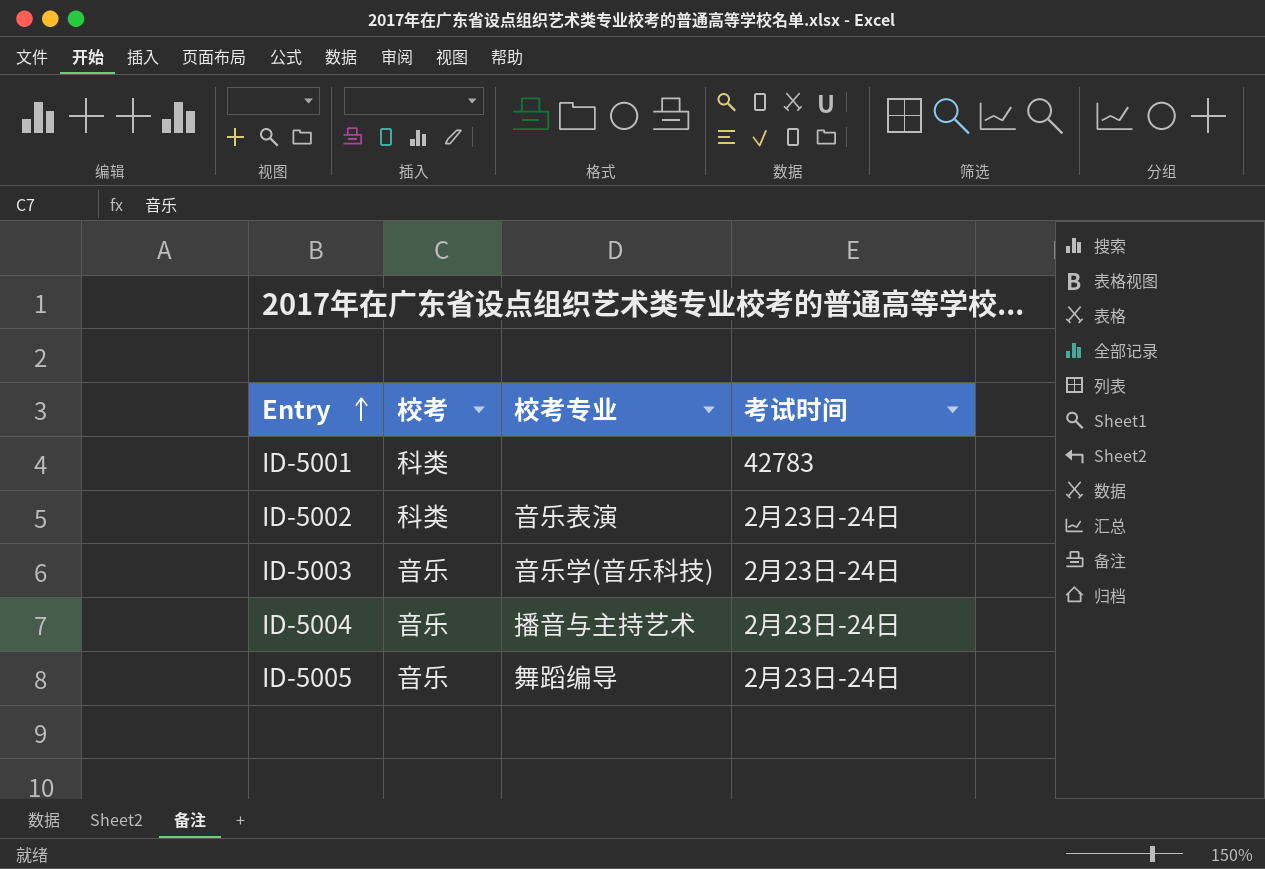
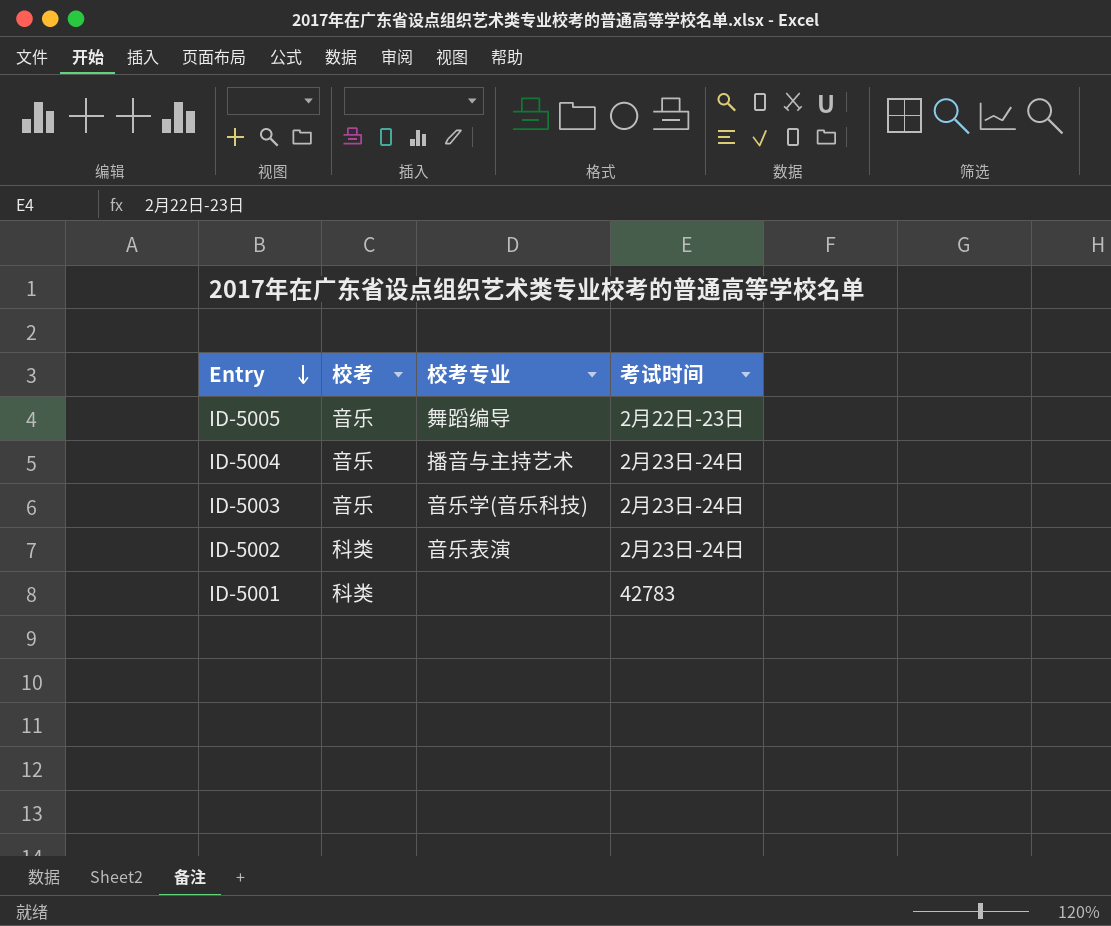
row order: Entry ascending -> Entry descending
ID-5005 | 考试时间: 2月23日-24日 -> 2月22日-23日

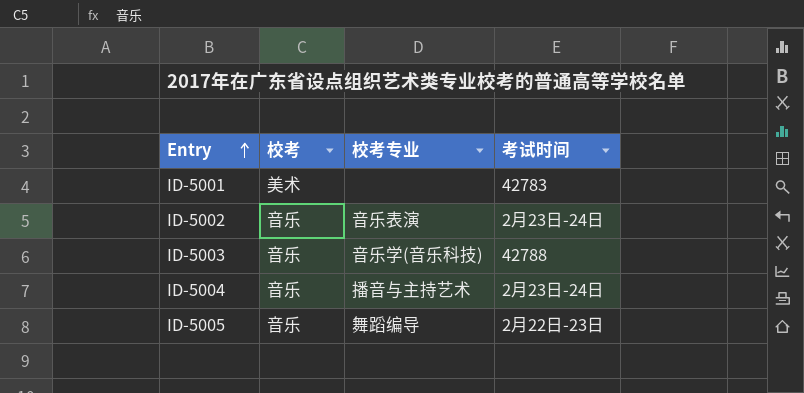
row order: Entry descending -> Entry ascending
ID-5001 | 校考: 科类 -> 美术
ID-5002 | 校考: 科类 -> 音乐
ID-5003 | 考试时间: 2月23日-24日 -> 42788

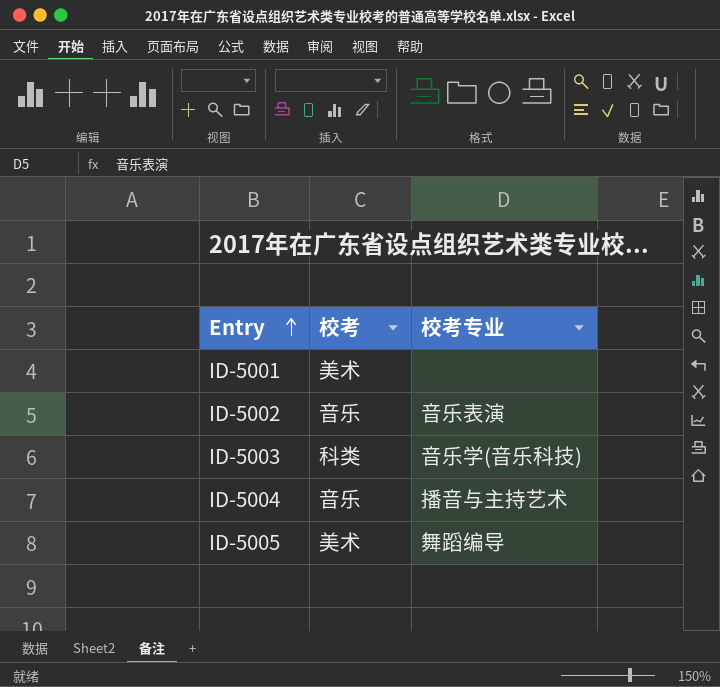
column 考试时间 | position: 4 -> none
ID-5003 | 校考: 音乐 -> 科类
ID-5005 | 校考: 音乐 -> 美术

